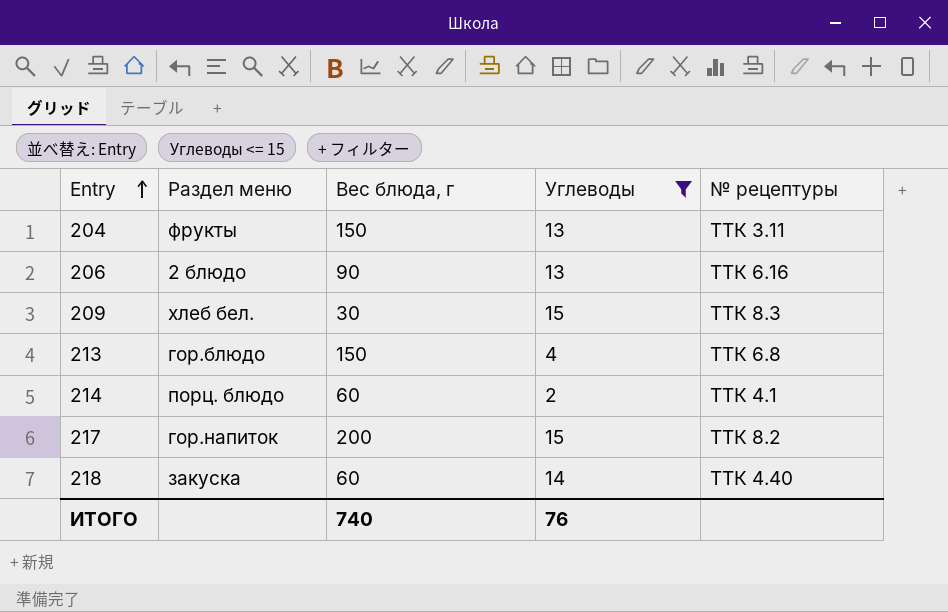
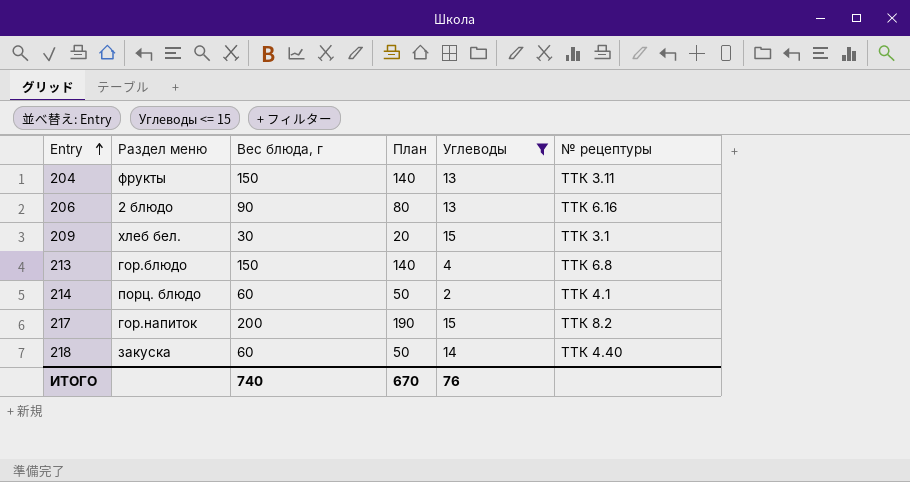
column План | formula: none -> [Вес блюда, г] - 10
209 | № рецептуры: ТТК 8.3 -> ТТК 3.1

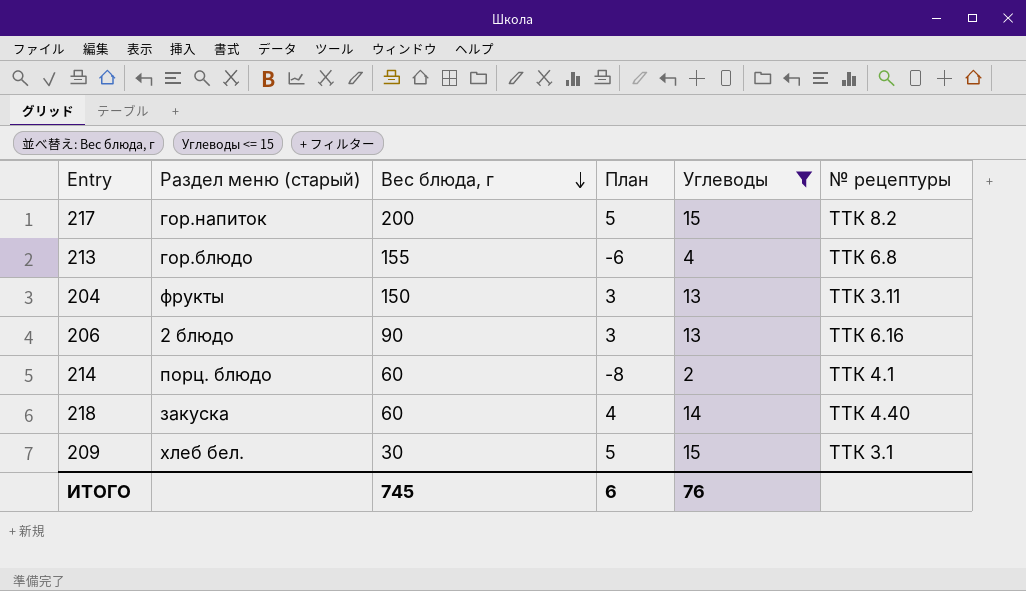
row order: Entry ascending -> Вес блюда, г descending
column name: Раздел меню -> Раздел меню (старый)
column План | formula: [Вес блюда, г] - 10 -> [Углеводы] - 10
213 | Вес блюда, г: 150 -> 155
ИТОГО | Вес блюда, г: 740 -> 745
ИТОГО | План: 670 -> 6

